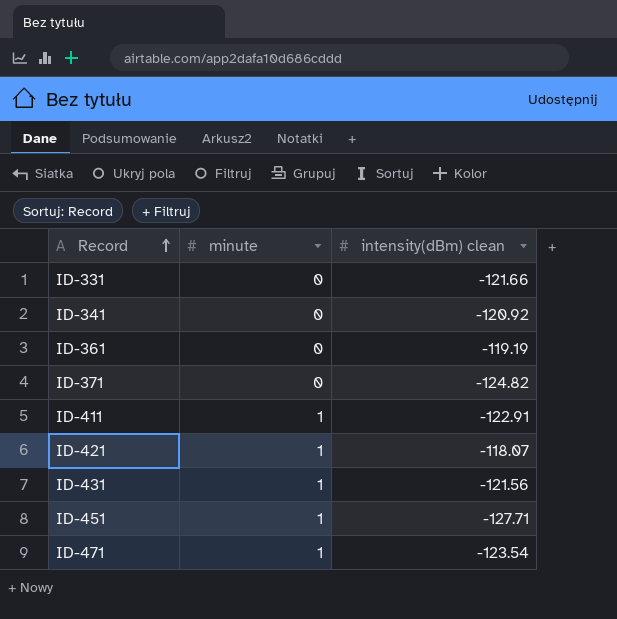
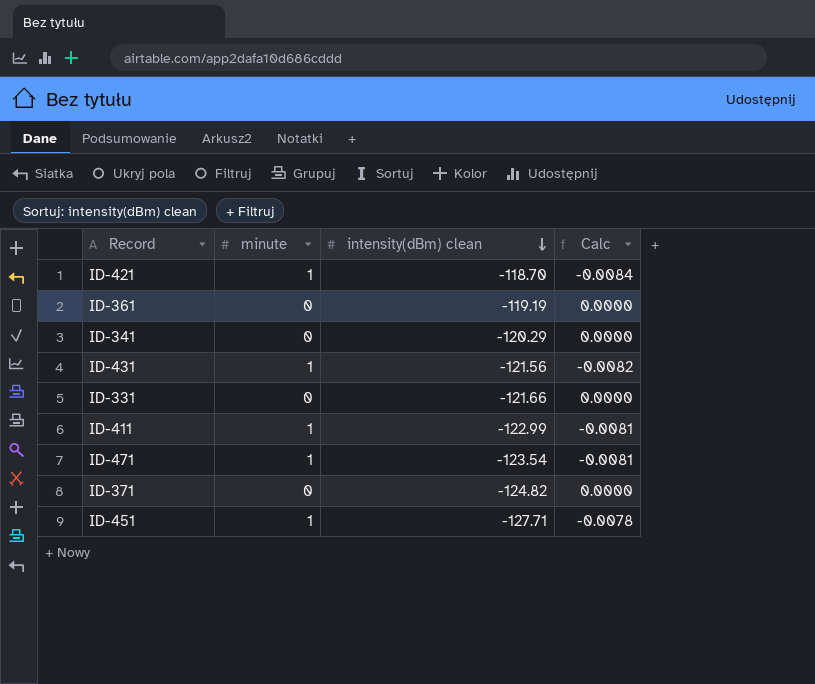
row order: Record ascending -> intensity(dBm) clean descending
column Calc | formula: none -> [minute] / [intensity(dBm) clean]
ID-421 | intensity(dBm) clean: -118.07 -> -118.70
ID-341 | intensity(dBm) clean: -120.92 -> -120.29
ID-411 | intensity(dBm) clean: -122.91 -> -122.99

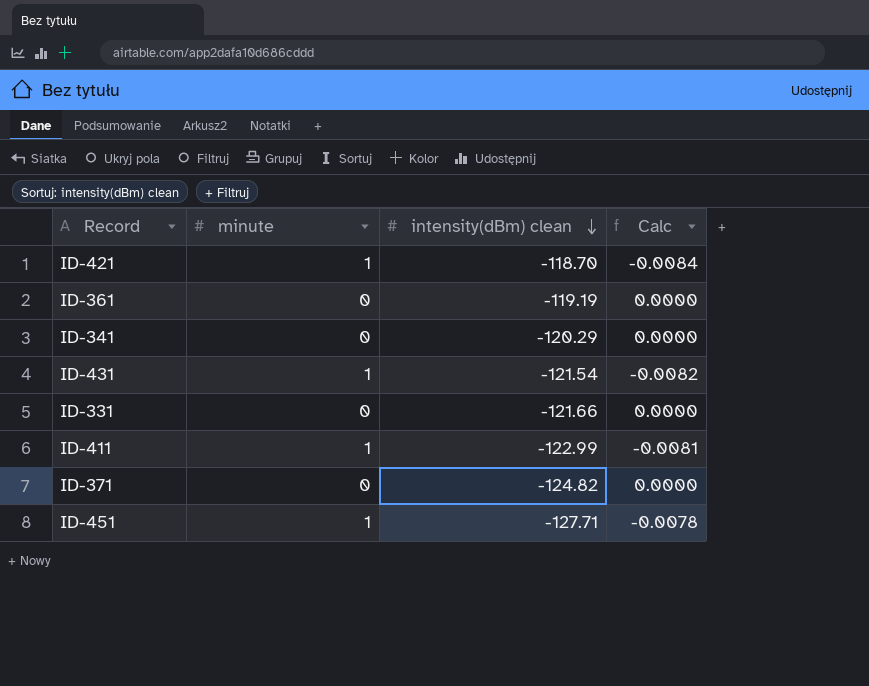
row ID-471: 1 | -123.54 | -0.0081 -> none
ID-431 | intensity(dBm) clean: -121.56 -> -121.54

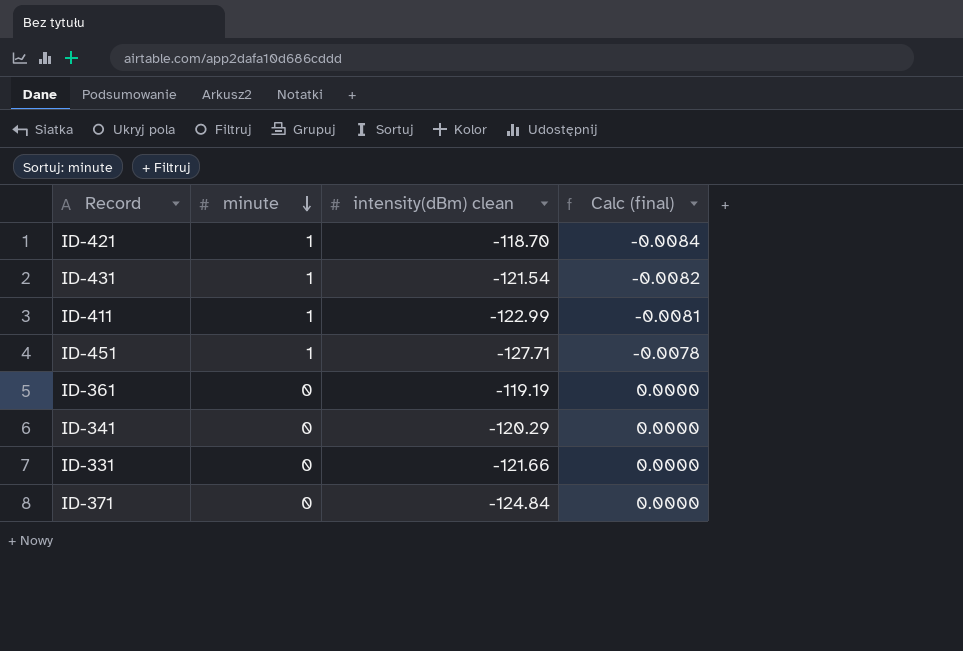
row order: intensity(dBm) clean descending -> minute descending
column name: Calc -> Calc (final)
ID-371 | intensity(dBm) clean: -124.82 -> -124.84

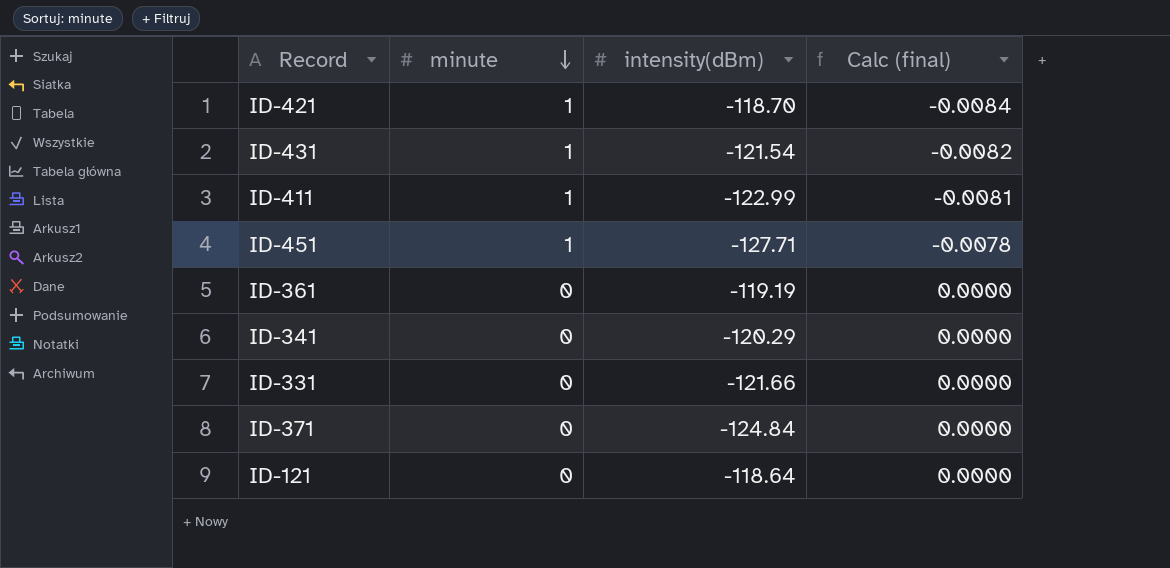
column name: intensity(dBm) clean -> intensity(dBm)
row ID-121: none -> 0 | -118.64 | 0.0000

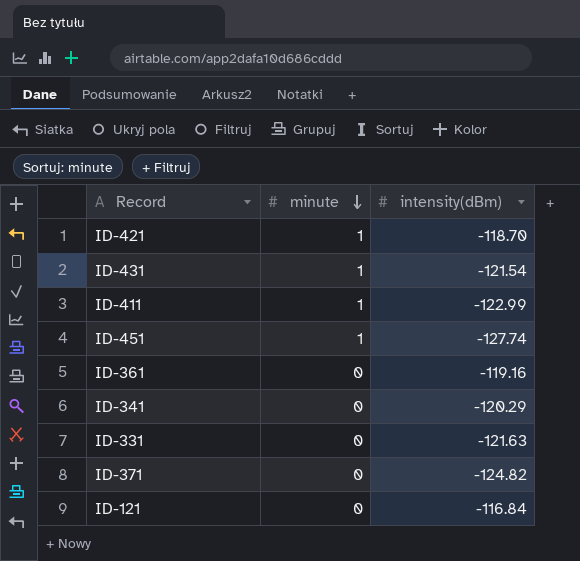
column Calc (final) | formula: [minute] / [intensity(dBm)] -> none
ID-451 | intensity(dBm): -127.71 -> -127.74
ID-361 | intensity(dBm): -119.19 -> -119.16
ID-331 | intensity(dBm): -121.66 -> -121.63
ID-371 | intensity(dBm): -124.84 -> -124.82
ID-121 | intensity(dBm): -118.64 -> -116.84

